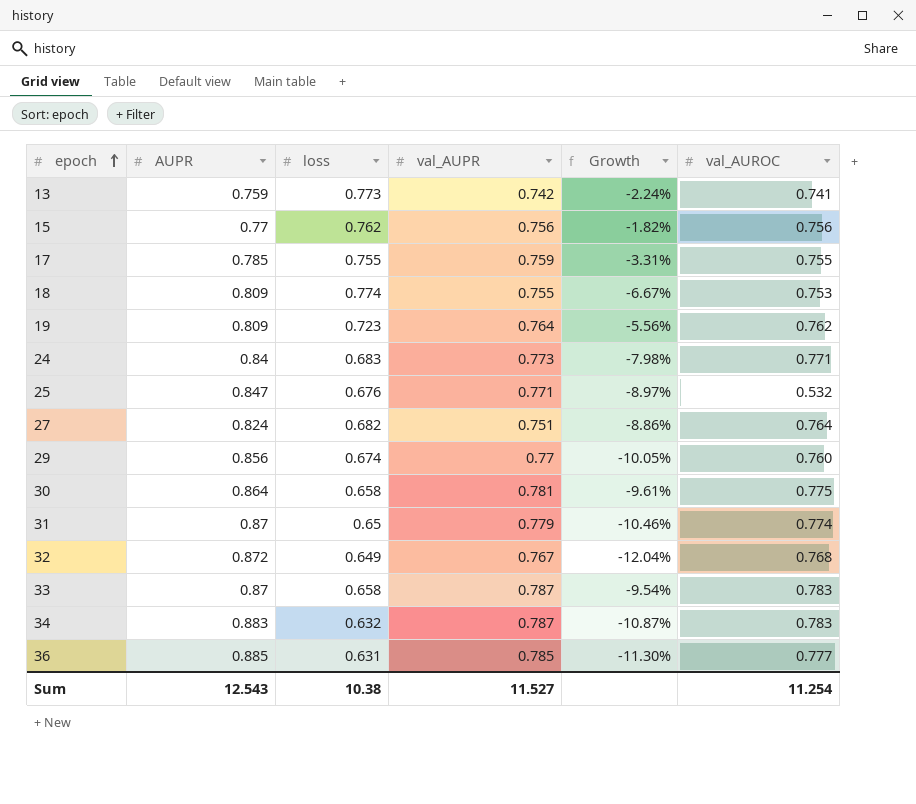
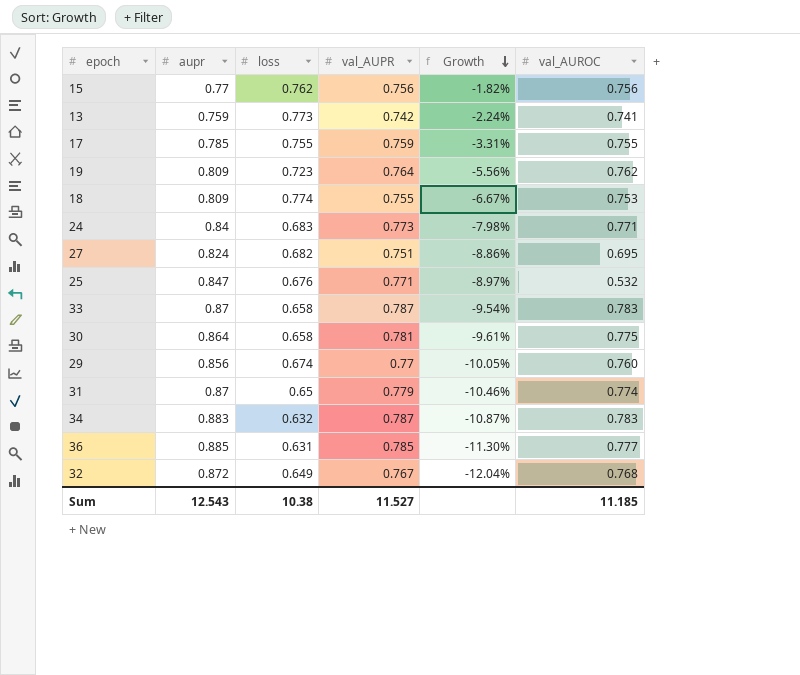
row order: epoch ascending -> Growth descending
column name: AUPR -> aupr
27 | val_AUROC: 0.764 -> 0.695
Sum | val_AUROC: 11.254 -> 11.185

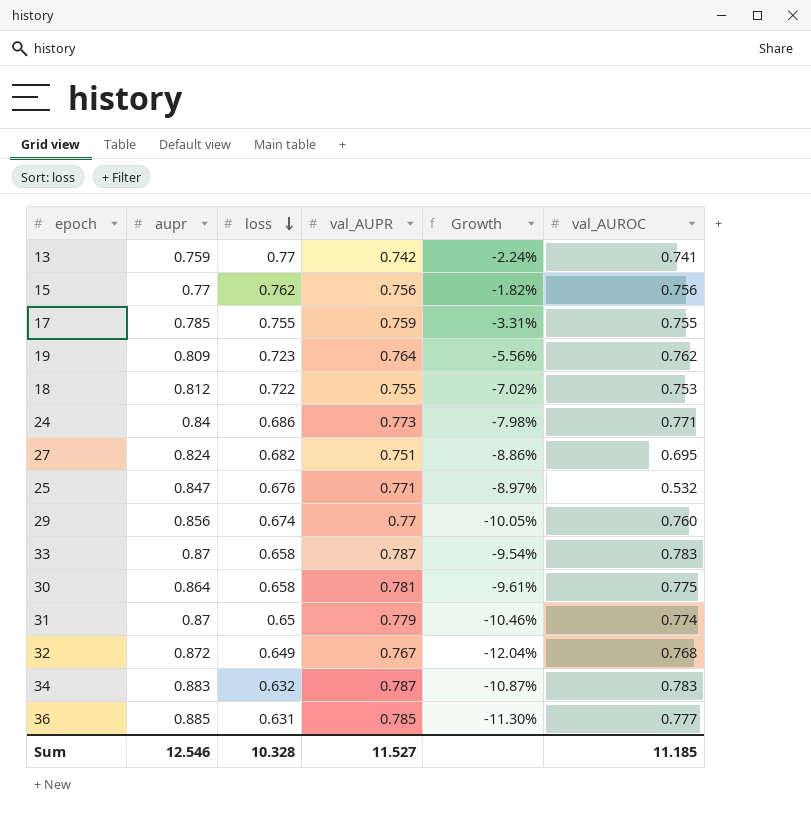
row order: Growth descending -> loss descending
13 | loss: 0.773 -> 0.77
18 | aupr: 0.809 -> 0.812
18 | loss: 0.774 -> 0.722
18 | Growth: -6.67% -> -7.02%
24 | loss: 0.683 -> 0.686
Sum | aupr: 12.543 -> 12.546
Sum | loss: 10.38 -> 10.328

